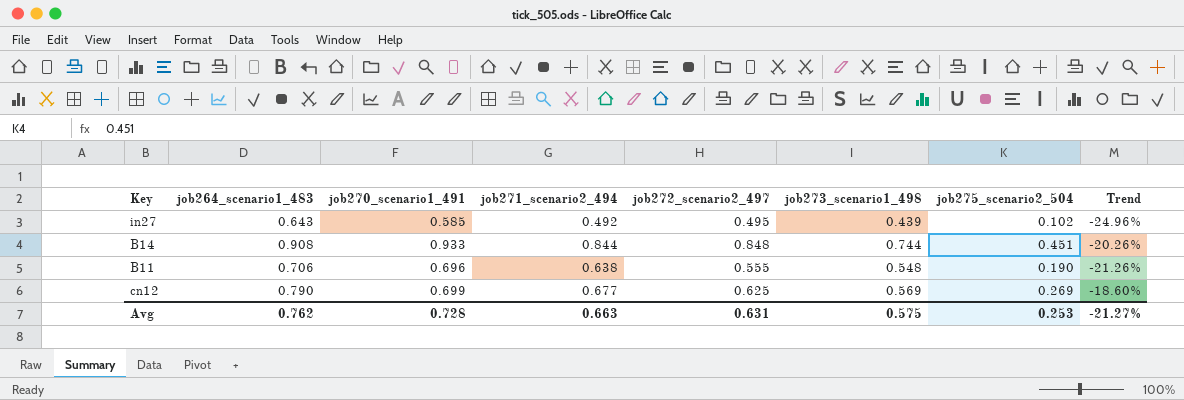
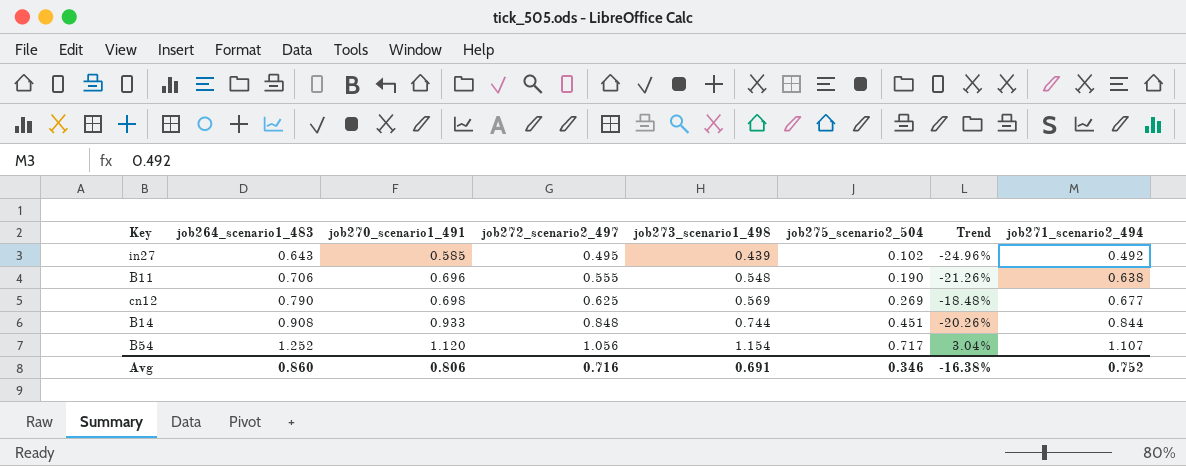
row order: none -> job264_scenario1_483 ascending
column job271_scenario2_494 | position: 4 -> 8
cn12 | job270_scenario1_491: 0.699 -> 0.698
cn12 | Trend: -18.60% -> -18.48%
row B54: none -> 1.252 | 1.120 | 1.056 | 1.154 | 0.717 | 3.04% | 1.107
Avg | job264_scenario1_483: 0.762 -> 0.860
Avg | job270_scenario1_491: 0.728 -> 0.806
Avg | job272_scenario2_497: 0.631 -> 0.716
Avg | job273_scenario1_498: 0.575 -> 0.691
Avg | job275_scenario2_504: 0.253 -> 0.346
Avg | Trend: -21.27% -> -16.38%
Avg | job271_scenario2_494: 0.663 -> 0.752

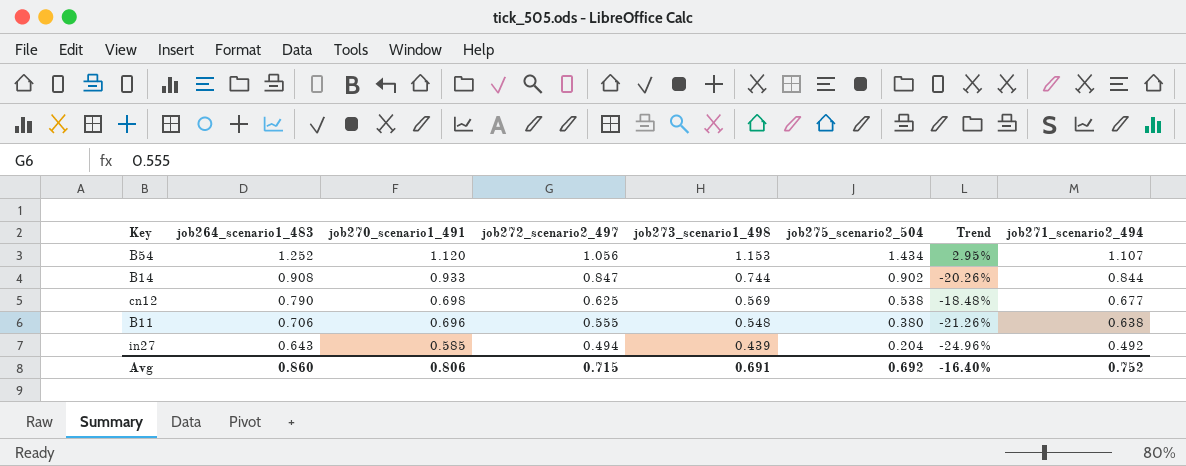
row order: job264_scenario1_483 ascending -> job264_scenario1_483 descending
B54 | job273_scenario1_498: 1.154 -> 1.153
B54 | job275_scenario2_504: 0.717 -> 1.434
B54 | Trend: 3.04% -> 2.95%
B14 | job272_scenario2_497: 0.848 -> 0.847
B14 | job275_scenario2_504: 0.451 -> 0.902
cn12 | job275_scenario2_504: 0.269 -> 0.538
B11 | job275_scenario2_504: 0.190 -> 0.380
in27 | job272_scenario2_497: 0.495 -> 0.494
in27 | job275_scenario2_504: 0.102 -> 0.204
Avg | job272_scenario2_497: 0.716 -> 0.715
Avg | job275_scenario2_504: 0.346 -> 0.692
Avg | Trend: -16.38% -> -16.40%

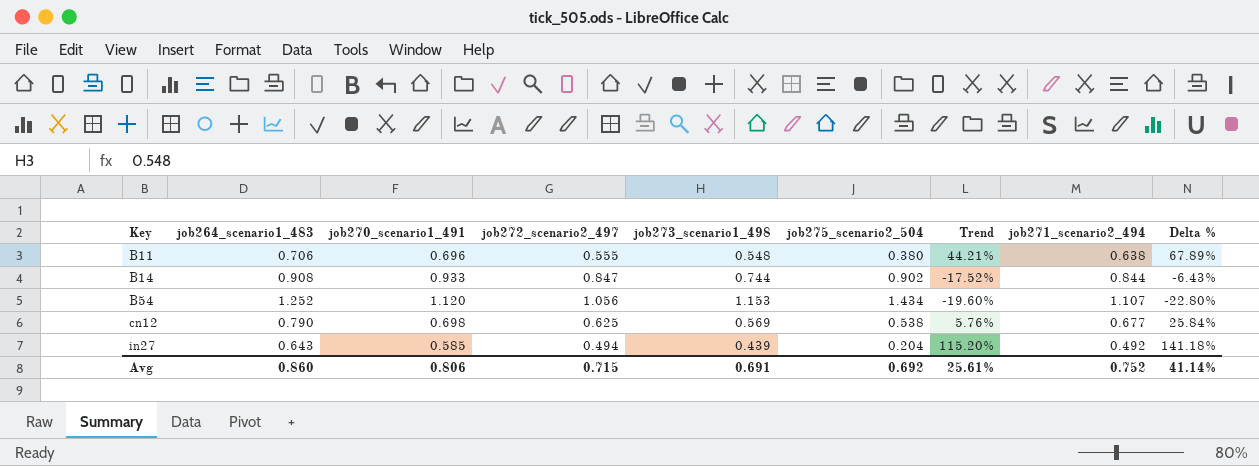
row order: job264_scenario1_483 descending -> Key ascending
column Trend | formula: ([job273_scenario1_498] - [job270_scenario1_491]) / [job270_scenario1_491] -> ([job273_scenario1_498] - [job275_scenario2_504]) / [job275_scenario2_504]
column Delta % | formula: none -> ([job271_scenario2_494] - [job275_scenario2_504]) / [job275_scenario2_504]
Avg | Trend: -16.40% -> 25.61%

